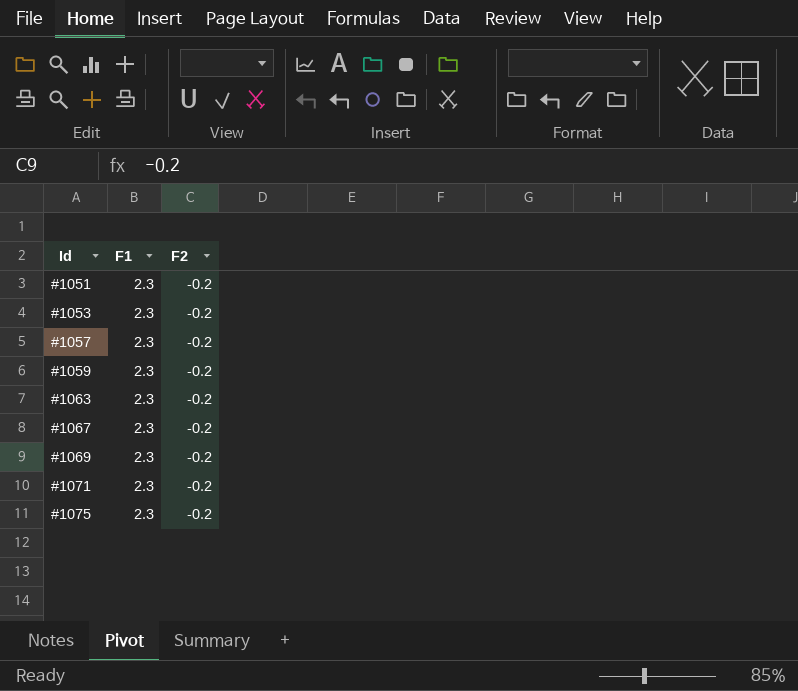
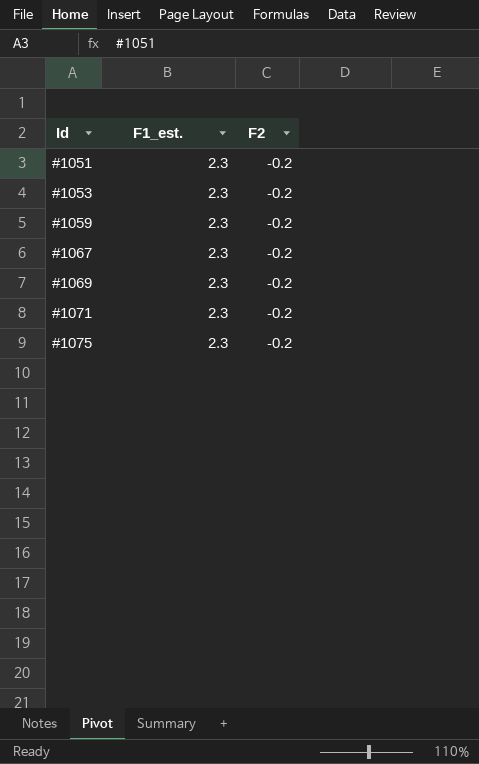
column name: F1 -> F1_est.
row #1057: 2.3 | -0.2 -> none
row #1063: 2.3 | -0.2 -> none

